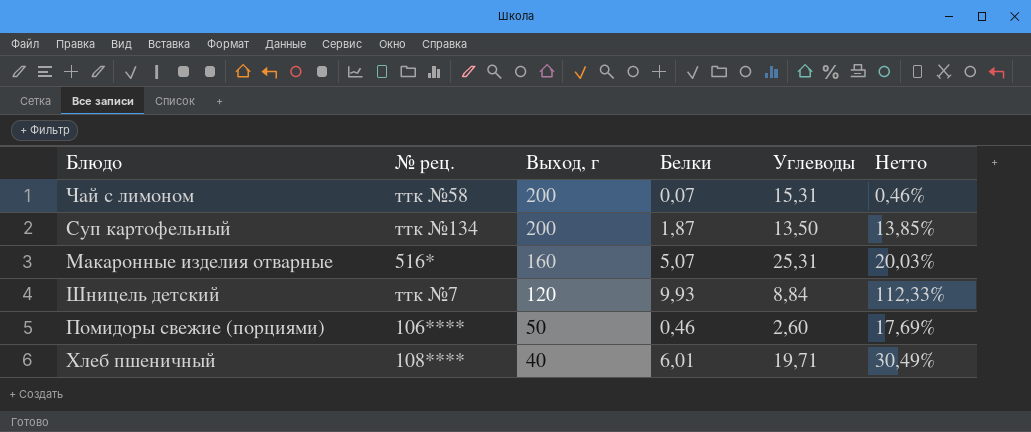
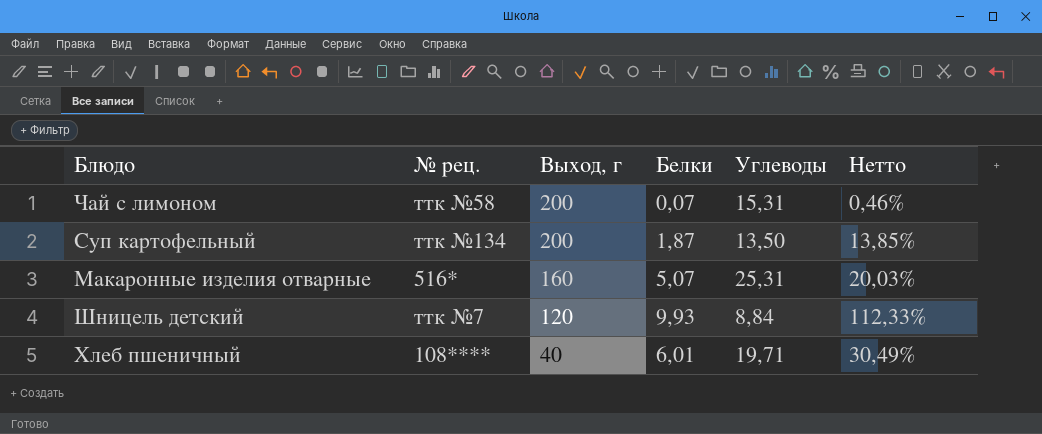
row Помидоры свежие (порциями): 106**** | 50 | 0,46 | 2,60 | 17,69% -> none

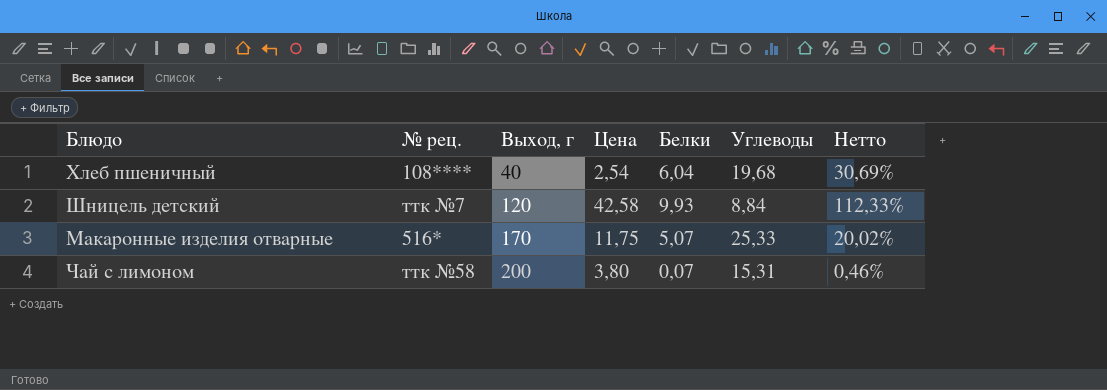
row order: Выход, г descending -> Выход, г ascending
column Цена | position: none -> 4
row Суп картофельный: ттк №134 | 200 | 1,87 | 13,50 | 13,85% -> none
Хлеб пшеничный | Белки: 6,01 -> 6,04
Хлеб пшеничный | Углеводы: 19,71 -> 19,68
Хлеб пшеничный | Нетто: 30,49% -> 30,69%
Макаронные изделия отварные | Выход, г: 160 -> 170
Макаронные изделия отварные | Углеводы: 25,31 -> 25,33
Макаронные изделия отварные | Нетто: 20,03% -> 20,02%

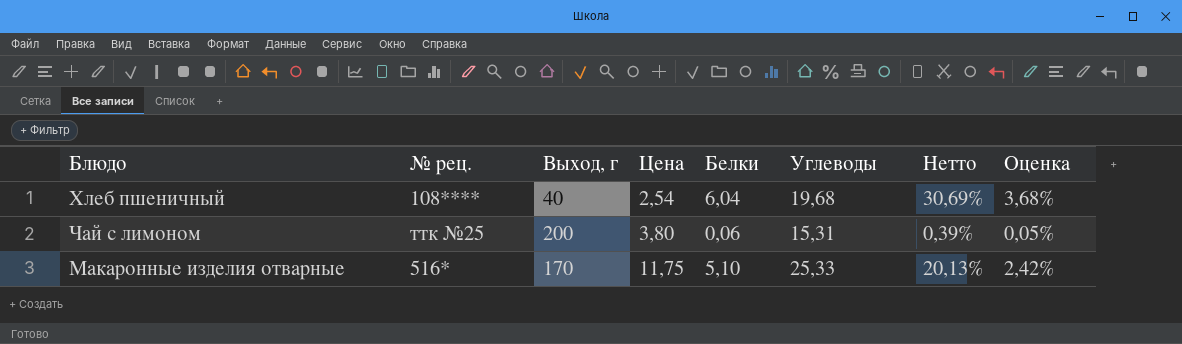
row order: Выход, г ascending -> Цена ascending
column Оценка | formula: none -> [Нетто] * 0,12
row Шницель детский: ттк №7 | 120 | 42,58 | 9,93 | 8,84 | 112,33% -> none
Чай с лимоном | № рец.: ттк №58 -> ттк №25
Чай с лимоном | Белки: 0,07 -> 0,06
Чай с лимоном | Нетто: 0,46% -> 0,39%
Макаронные изделия отварные | Белки: 5,07 -> 5,10
Макаронные изделия отварные | Нетто: 20,02% -> 20,13%

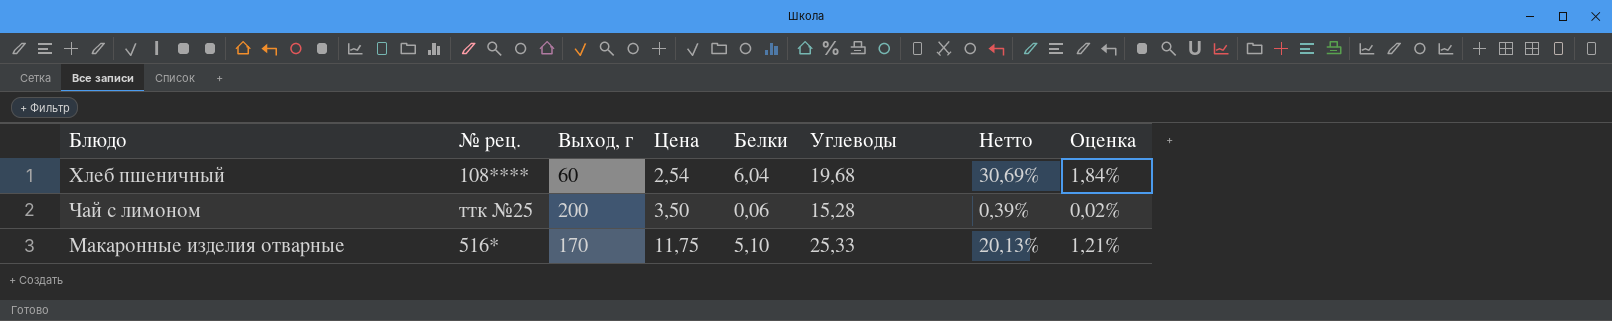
column Оценка | formula: [Нетто] * 0,12 -> [Нетто] * 0,06
Хлеб пшеничный | Выход, г: 40 -> 60
Чай с лимоном | Цена: 3,80 -> 3,50
Чай с лимоном | Углеводы: 15,31 -> 15,28

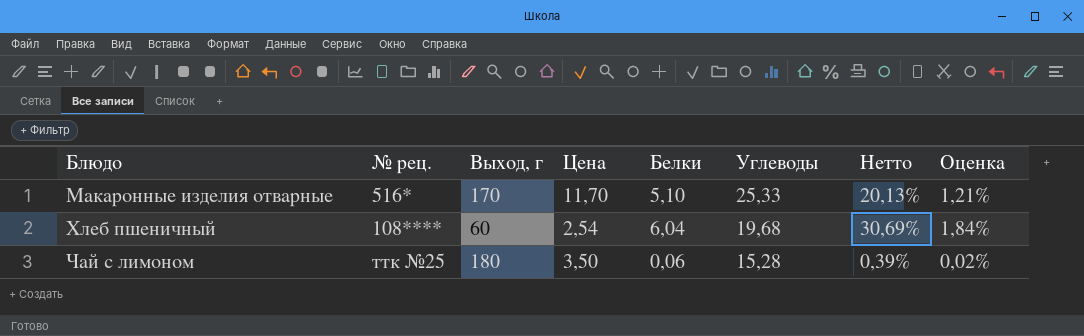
row order: Цена ascending -> Блюдо ascending
Макаронные изделия отварные | Цена: 11,75 -> 11,70
Чай с лимоном | Выход, г: 200 -> 180

